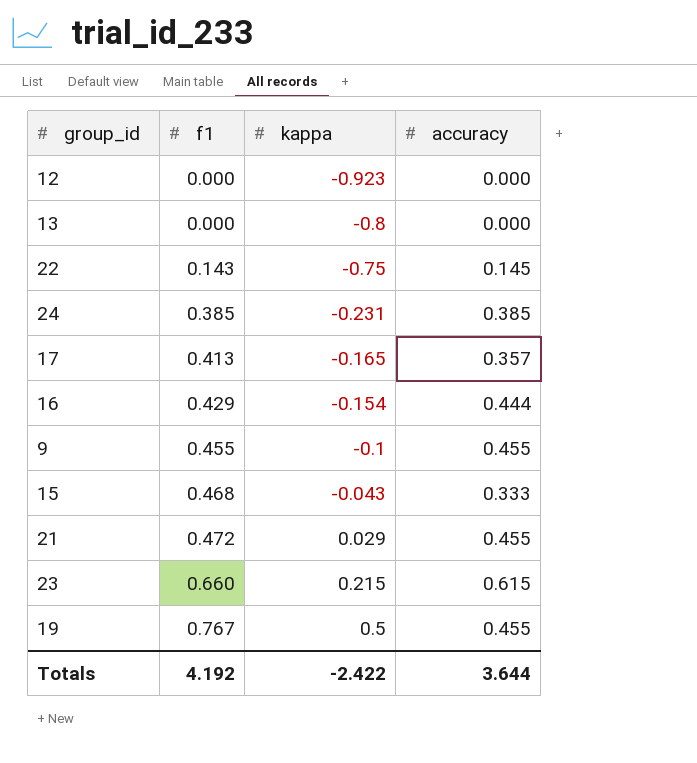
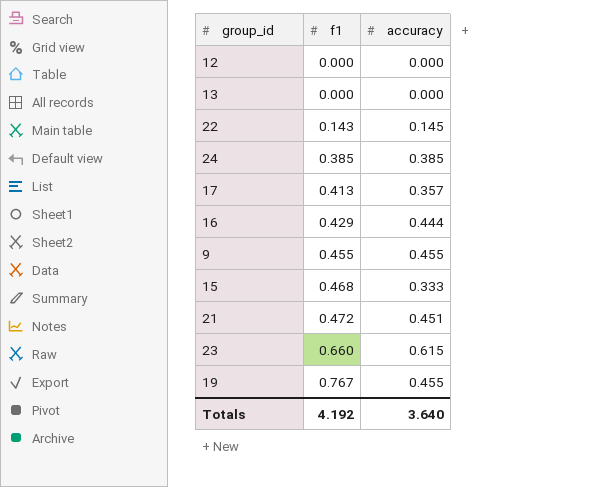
column kappa | position: 3 -> none
21 | accuracy: 0.455 -> 0.451
Totals | accuracy: 3.644 -> 3.640

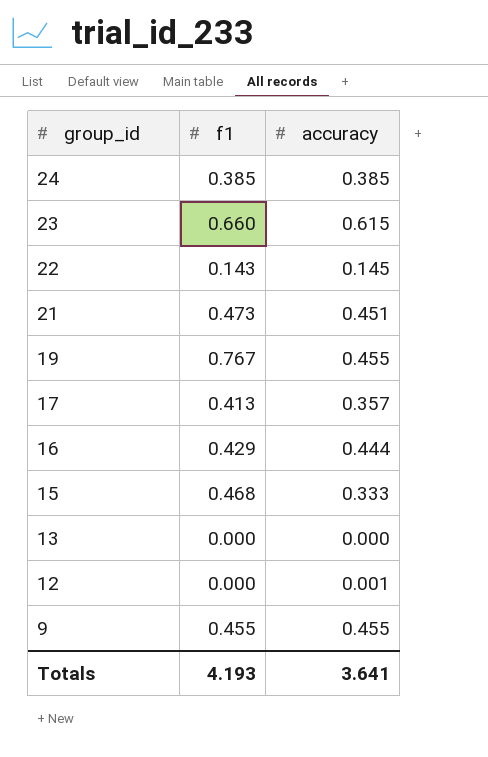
row order: f1 ascending -> group_id descending
21 | f1: 0.472 -> 0.473
12 | accuracy: 0.000 -> 0.001
Totals | f1: 4.192 -> 4.193
Totals | accuracy: 3.640 -> 3.641

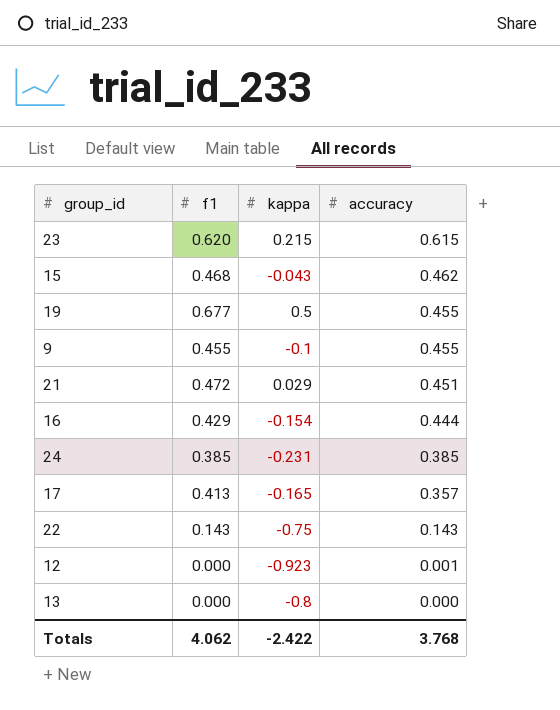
row order: group_id descending -> accuracy descending
column kappa | position: none -> 3
23 | f1: 0.660 -> 0.620
15 | accuracy: 0.333 -> 0.462
19 | f1: 0.767 -> 0.677
21 | f1: 0.473 -> 0.472
22 | accuracy: 0.145 -> 0.143
Totals | f1: 4.193 -> 4.062
Totals | accuracy: 3.641 -> 3.768

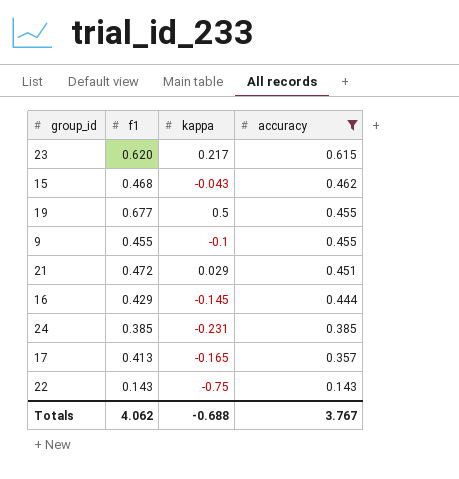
filter: none -> accuracy >= 0.143
23 | kappa: 0.215 -> 0.217
16 | kappa: -0.154 -> -0.145
Totals | kappa: -2.422 -> -0.688
Totals | accuracy: 3.768 -> 3.767

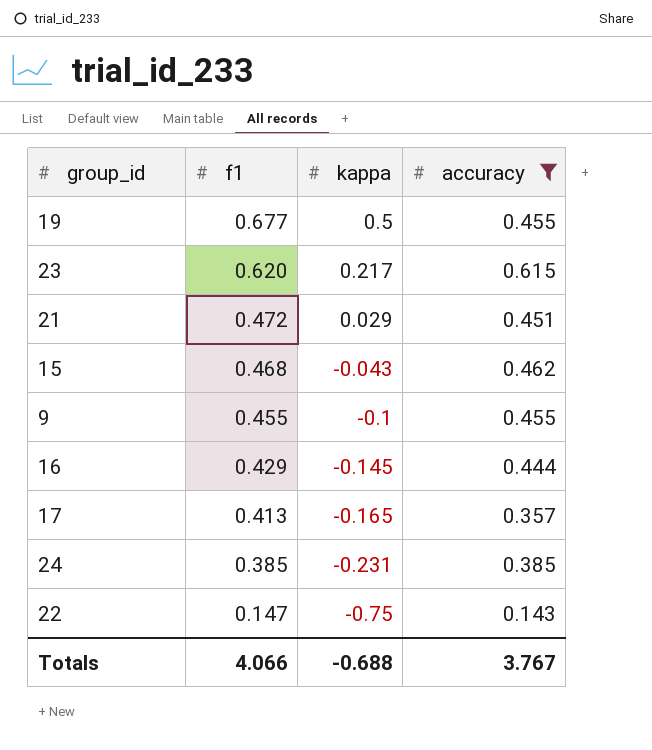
row order: accuracy descending -> f1 descending
22 | f1: 0.143 -> 0.147
Totals | f1: 4.062 -> 4.066

